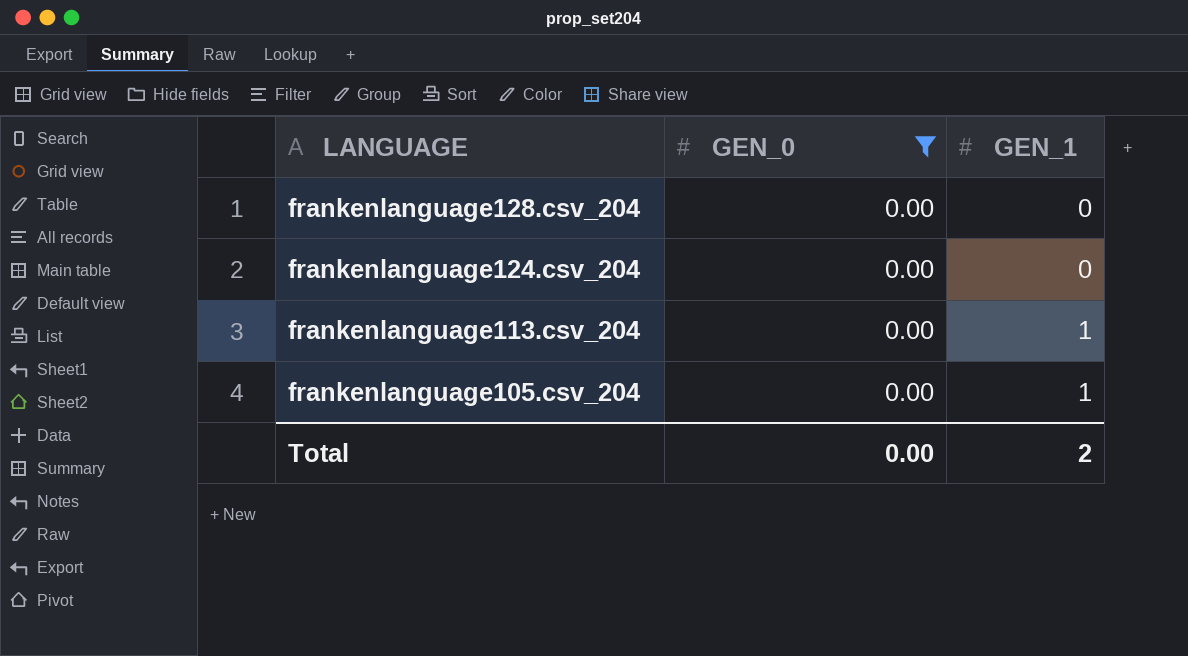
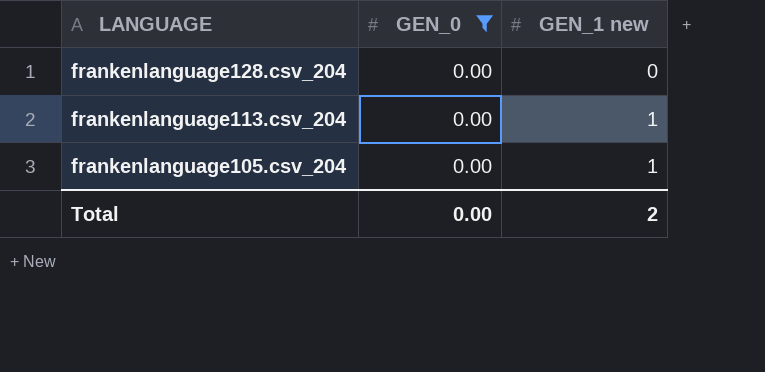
column name: GEN_1 -> GEN_1 new
row frankenlanguage124.csv_204: 0.00 | 0 -> none

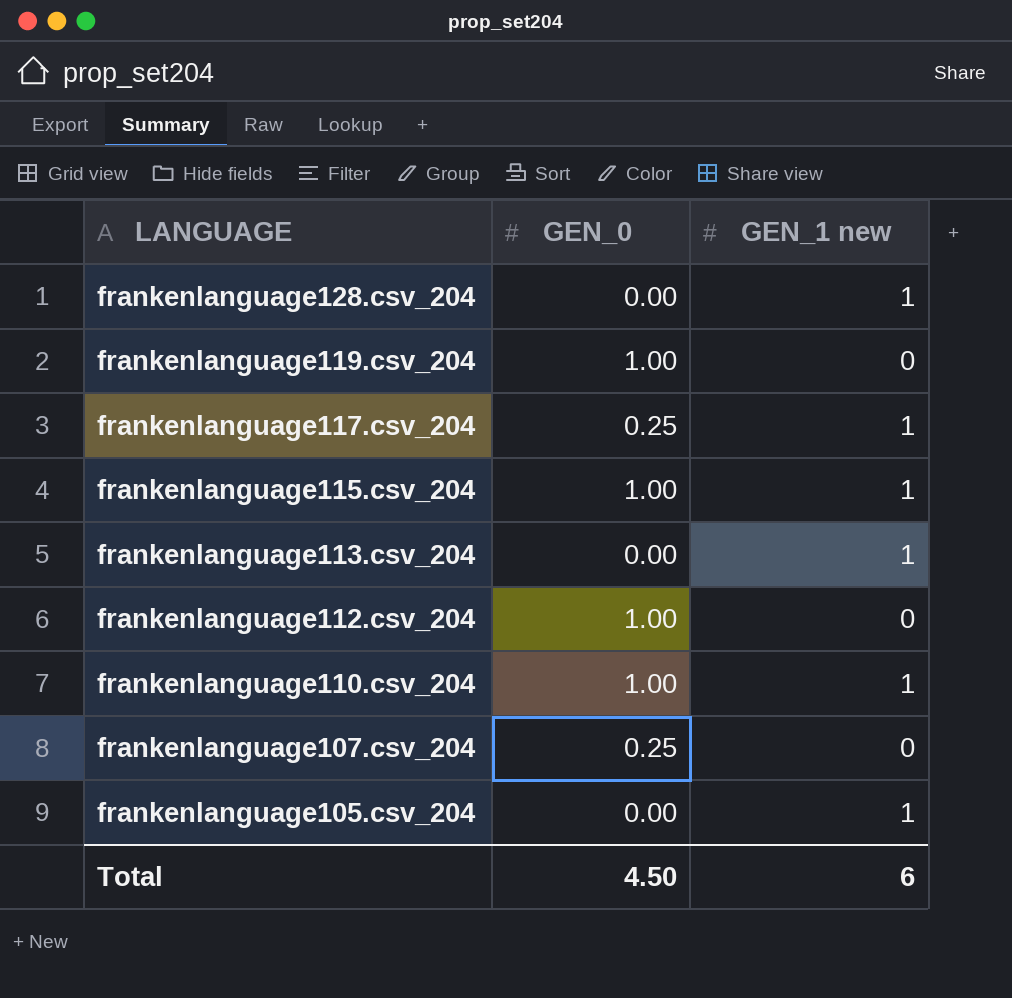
filter: GEN_0 = 0.00 -> none
frankenlanguage128.csv_204 | GEN_1 new: 0 -> 1
Total | GEN_0: 0.00 -> 4.50
Total | GEN_1 new: 2 -> 6

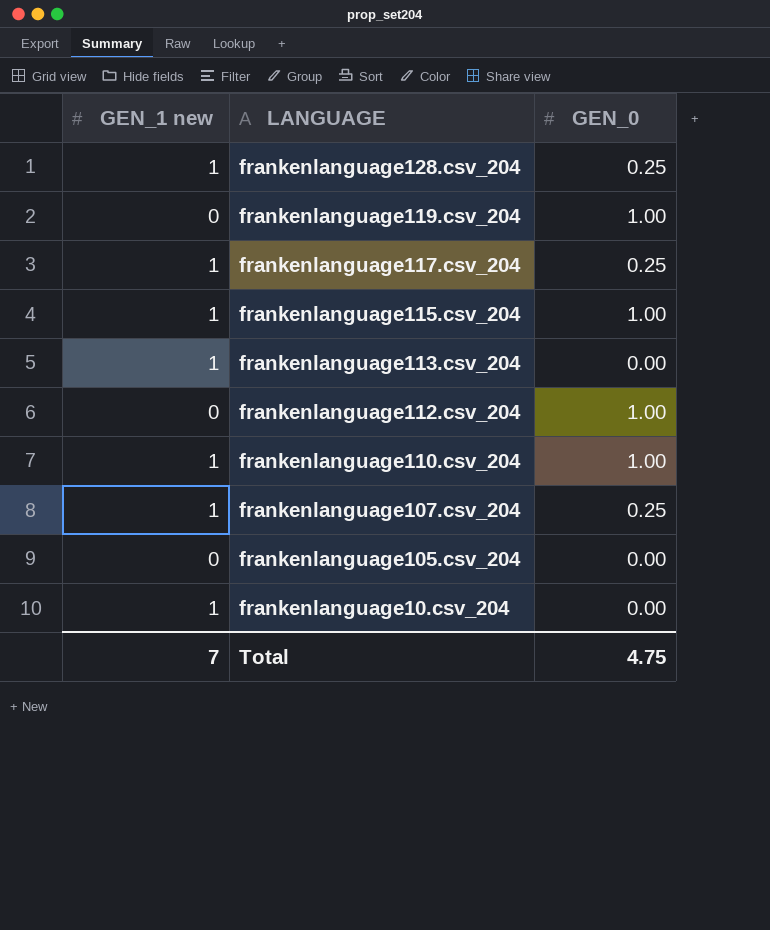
column GEN_1 new | position: 3 -> 1
frankenlanguage128.csv_204 | GEN_0: 0.00 -> 0.25
frankenlanguage107.csv_204 | GEN_1 new: 0 -> 1
frankenlanguage105.csv_204 | GEN_1 new: 1 -> 0
row frankenlanguage10.csv_204: none -> 1 | 0.00
Total | GEN_1 new: 6 -> 7
Total | GEN_0: 4.50 -> 4.75

